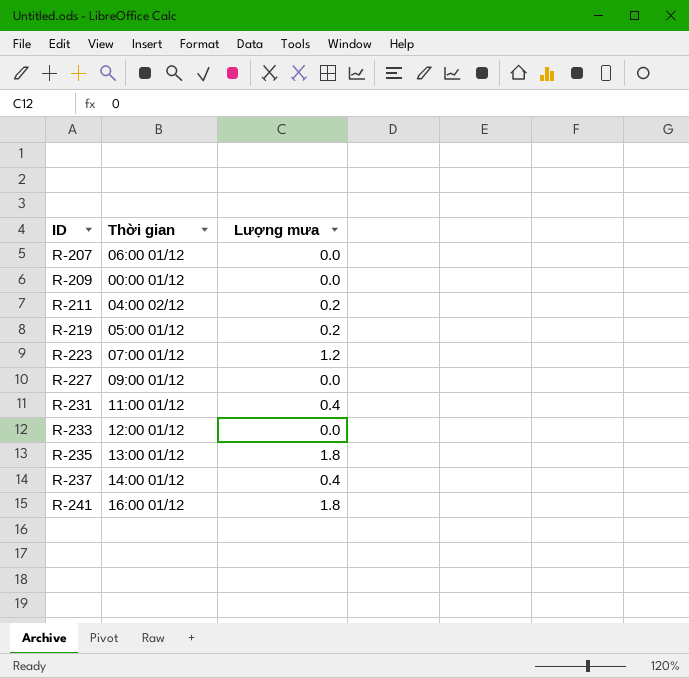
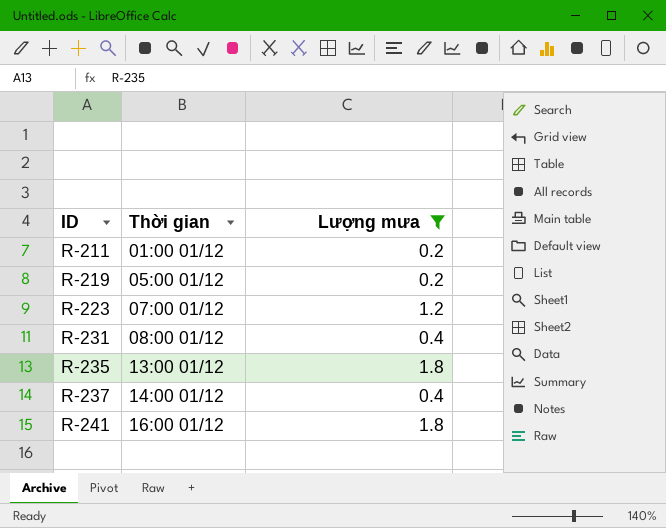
filter: none -> Lượng mưa != 0.0
R-211 | Thời gian: 04:00 02/12 -> 01:00 01/12
R-231 | Thời gian: 11:00 01/12 -> 08:00 01/12

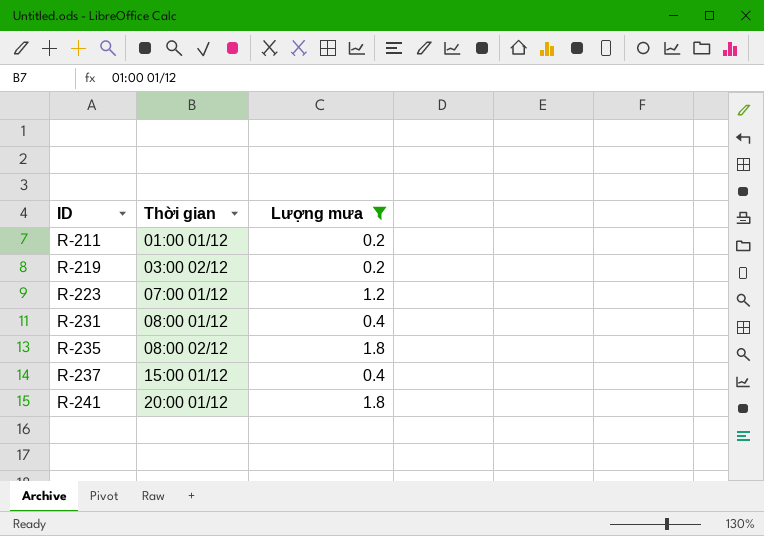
R-219 | Thời gian: 05:00 01/12 -> 03:00 02/12
R-235 | Thời gian: 13:00 01/12 -> 08:00 02/12
R-237 | Thời gian: 14:00 01/12 -> 15:00 01/12
R-241 | Thời gian: 16:00 01/12 -> 20:00 01/12

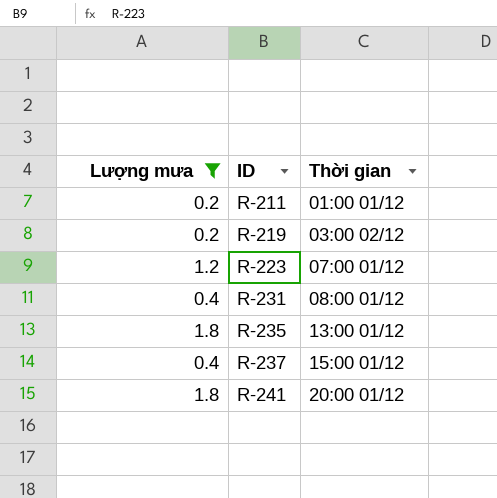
column Lượng mưa | position: 3 -> 1
R-235 | Thời gian: 08:00 02/12 -> 13:00 01/12

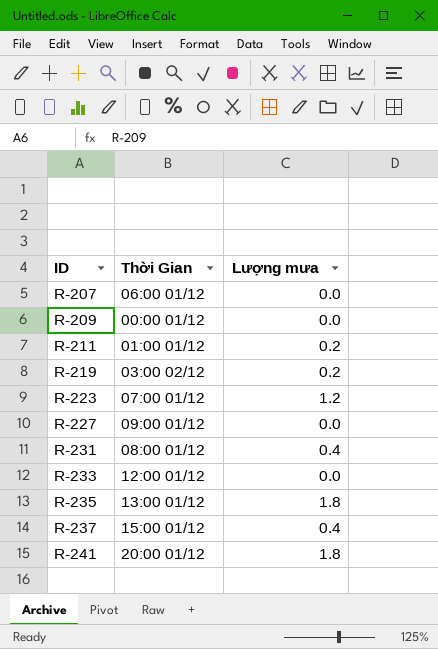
filter: Lượng mưa != 0.0 -> none
column name: Thời gian -> Thời Gian
column Lượng mưa | position: 1 -> 3

